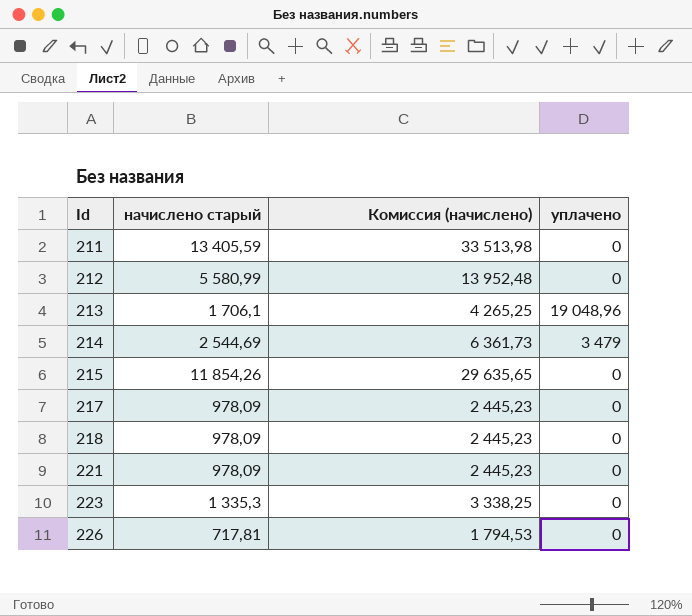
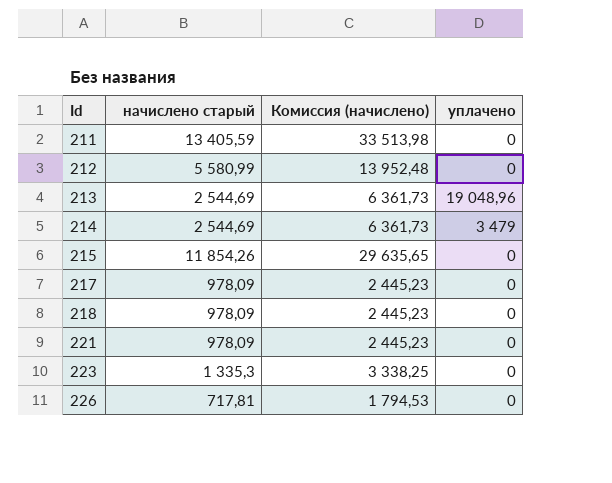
213 | начислено старый: 1 706,1 -> 2 544,69
213 | Комиссия (начислено): 4 265,25 -> 6 361,73

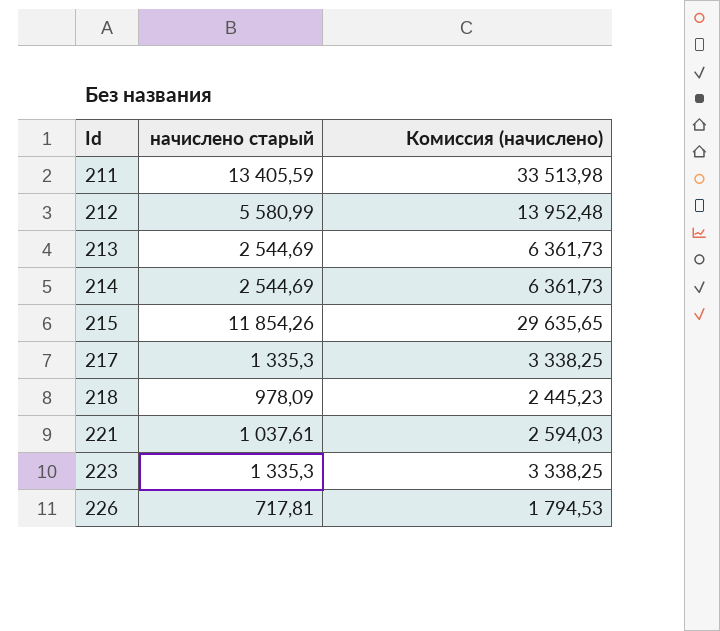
column уплачено | position: 4 -> none
217 | начислено старый: 978,09 -> 1 335,3
217 | Комиссия (начислено): 2 445,23 -> 3 338,25
221 | начислено старый: 978,09 -> 1 037,61
221 | Комиссия (начислено): 2 445,23 -> 2 594,03

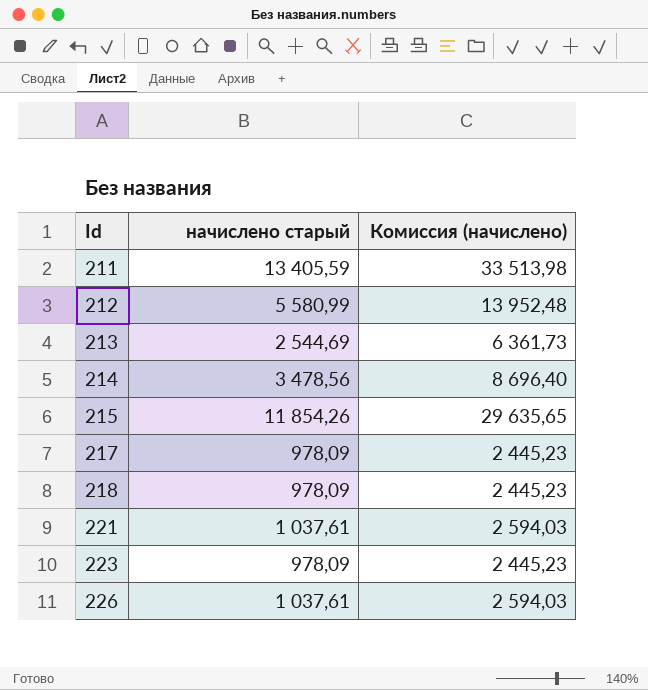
214 | начислено старый: 2 544,69 -> 3 478,56
214 | Комиссия (начислено): 6 361,73 -> 8 696,40
217 | начислено старый: 1 335,3 -> 978,09
217 | Комиссия (начислено): 3 338,25 -> 2 445,23
223 | начислено старый: 1 335,3 -> 978,09
223 | Комиссия (начислено): 3 338,25 -> 2 445,23
226 | начислено старый: 717,81 -> 1 037,61
226 | Комиссия (начислено): 1 794,53 -> 2 594,03

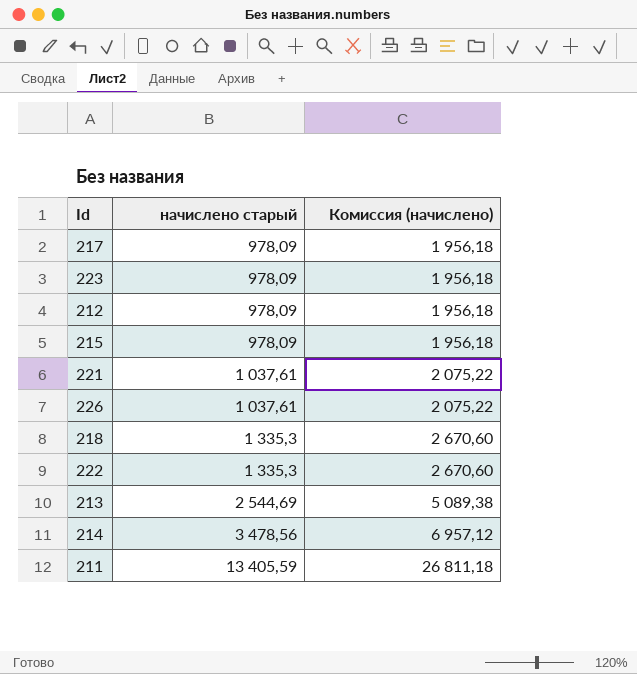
row order: Id ascending -> начислено старый ascending
column Комиссия (начислено) | formula: [начислено старый] * 2,5 -> [начислено старый] * 2
212 | начислено старый: 5 580,99 -> 978,09
215 | начислено старый: 11 854,26 -> 978,09
218 | начислено старый: 978,09 -> 1 335,3
row 222: none -> 1 335,3 | 2 670,60

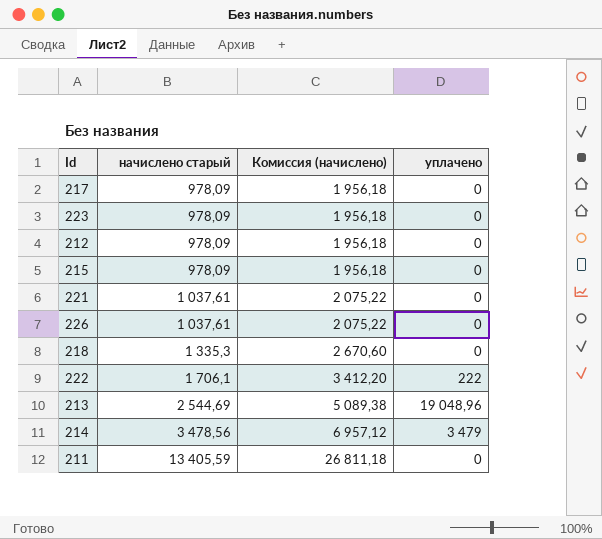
column уплачено | position: none -> 4
222 | начислено старый: 1 335,3 -> 1 706,1
222 | Комиссия (начислено): 2 670,60 -> 3 412,20

